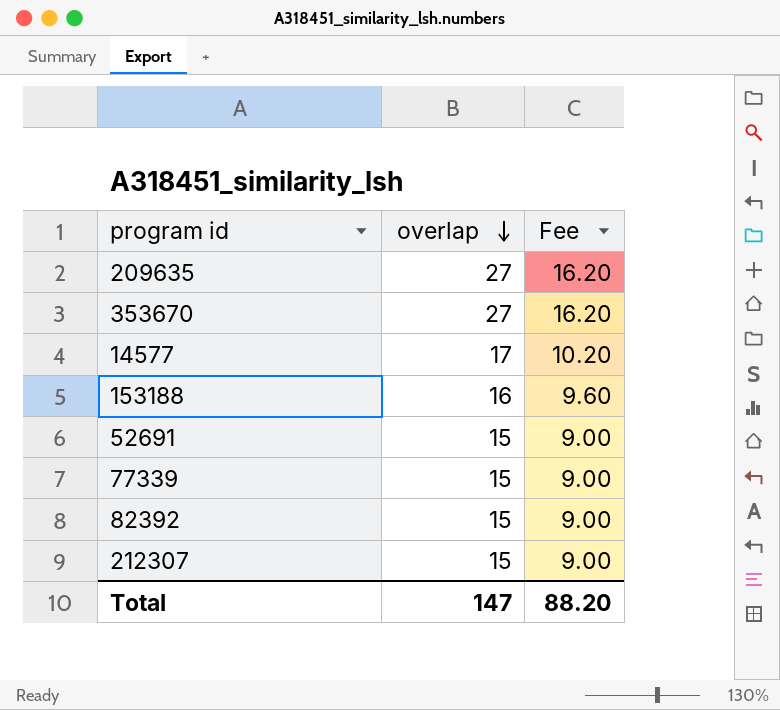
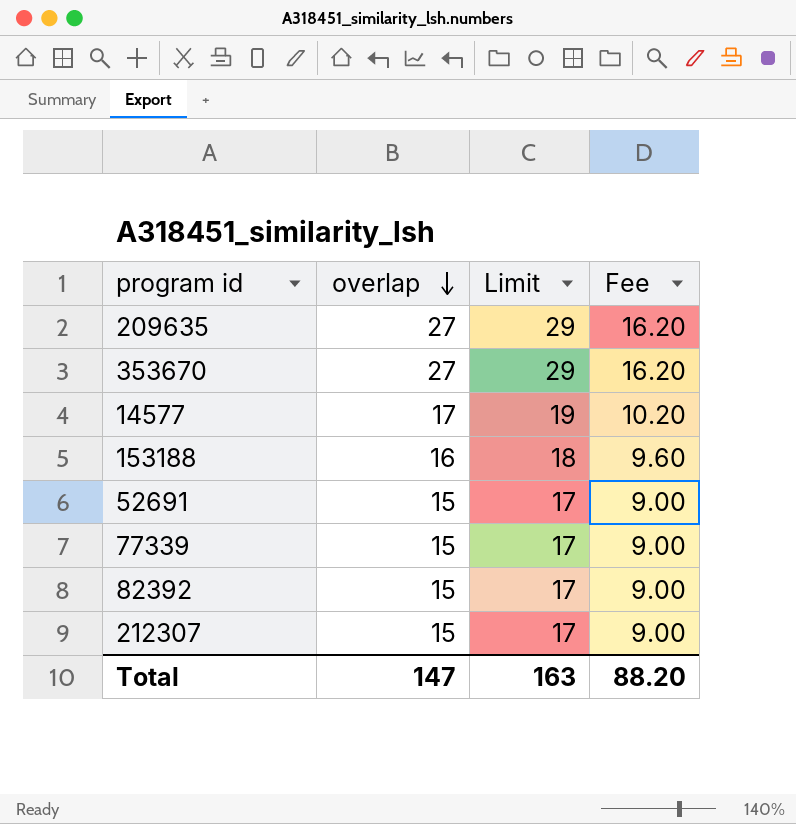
column Limit | formula: none -> [overlap] + 2

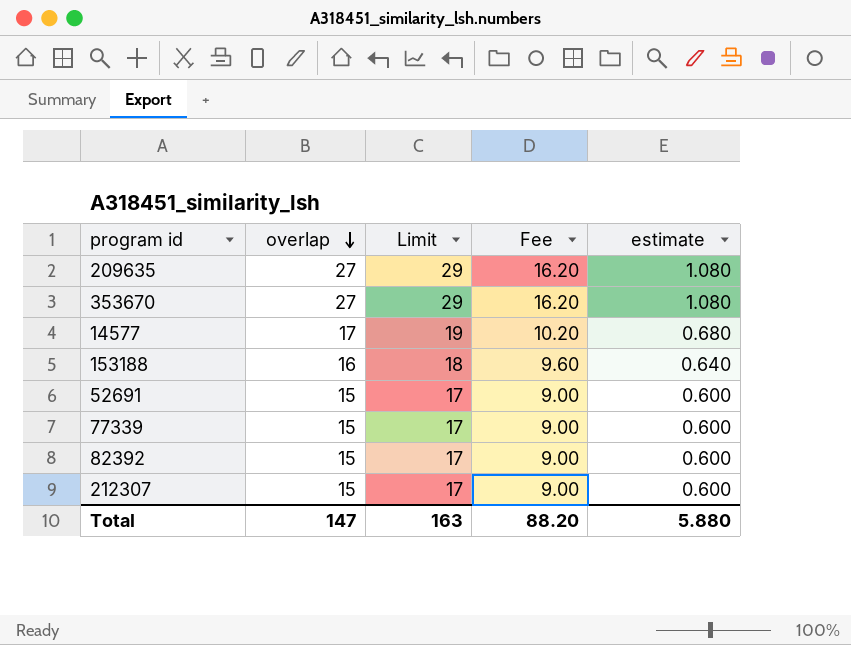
column estimate | formula: none -> [overlap] * 0.04

